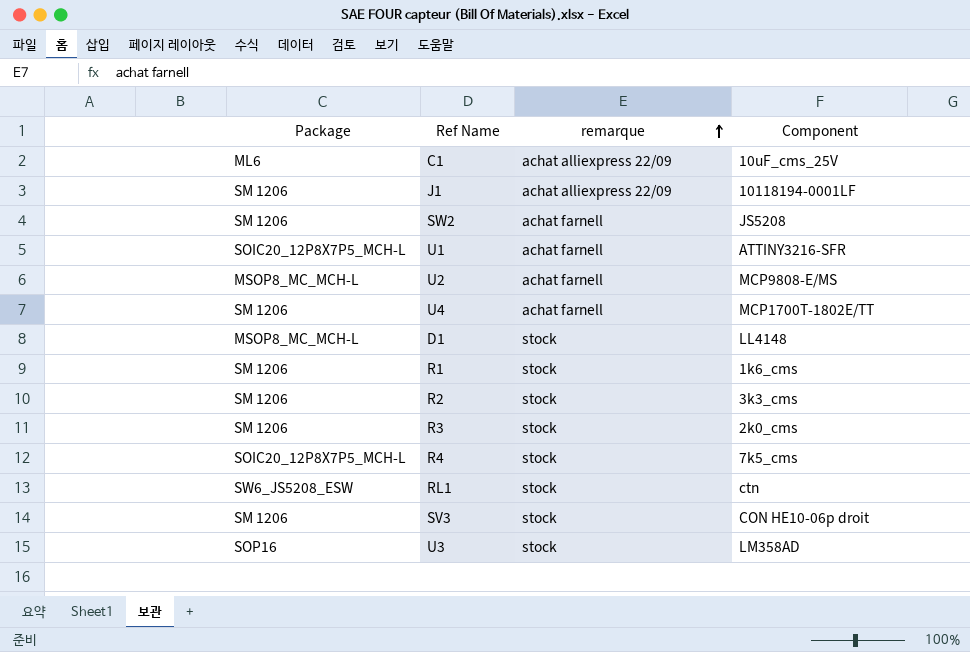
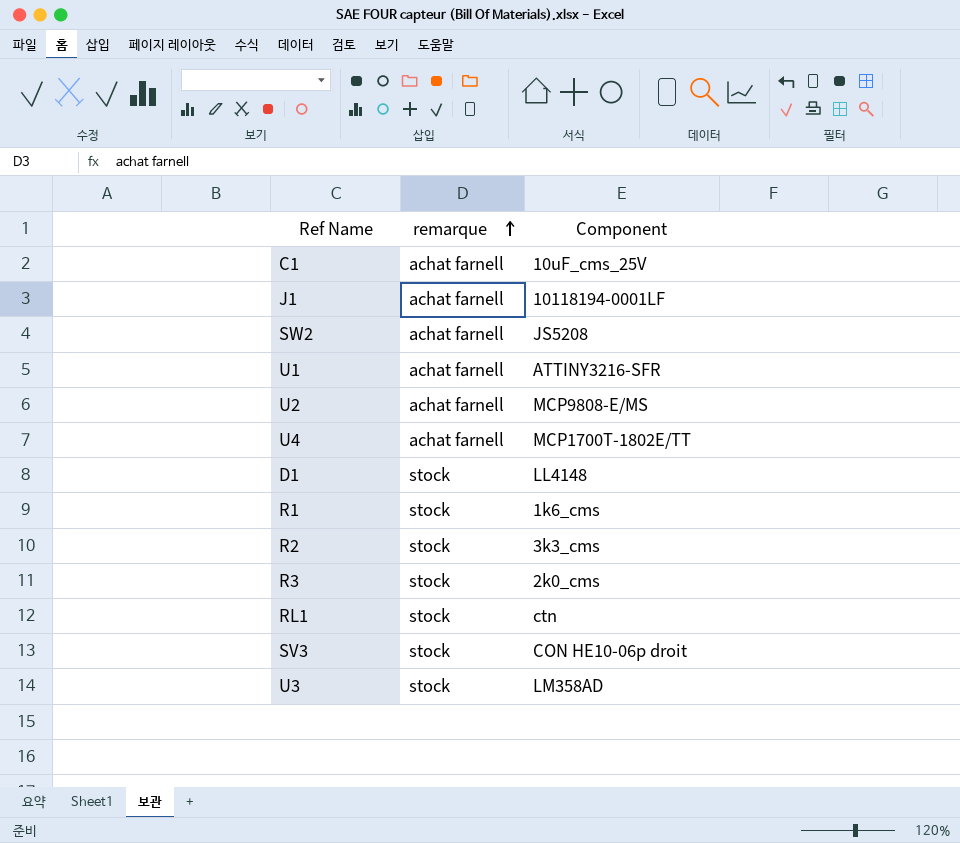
column Package | position: 1 -> none
row R4: SOIC20_12P8X7P5_MCH-L | stock | 7k5_cms -> none
C1 | remarque: achat alliexpress 22/09 -> achat farnell
J1 | remarque: achat alliexpress 22/09 -> achat farnell

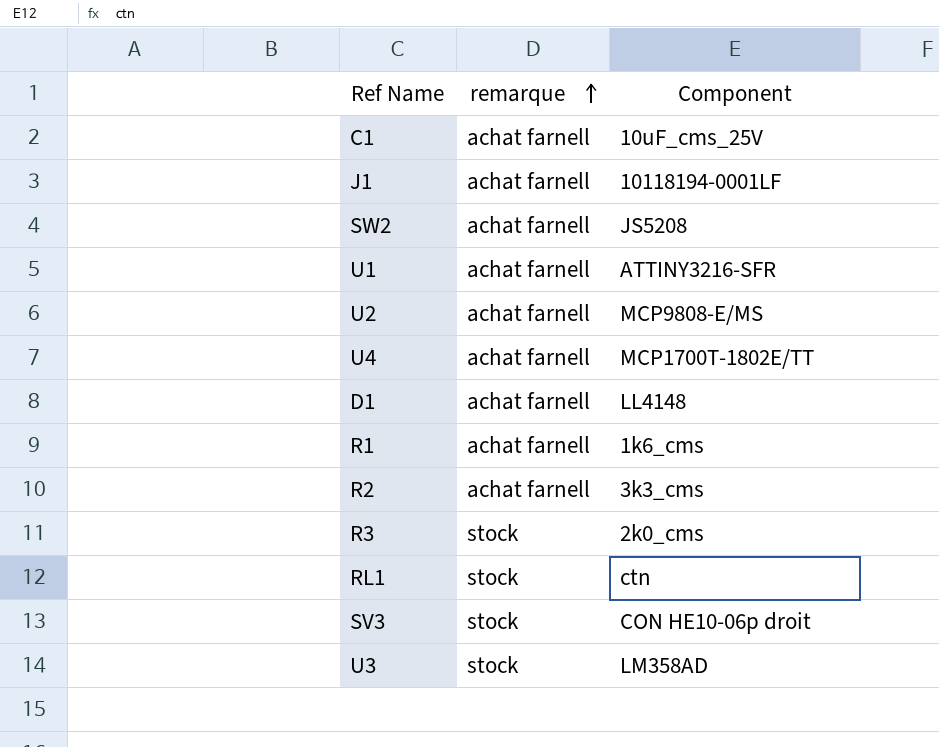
D1 | remarque: stock -> achat farnell
R1 | remarque: stock -> achat farnell
R2 | remarque: stock -> achat farnell

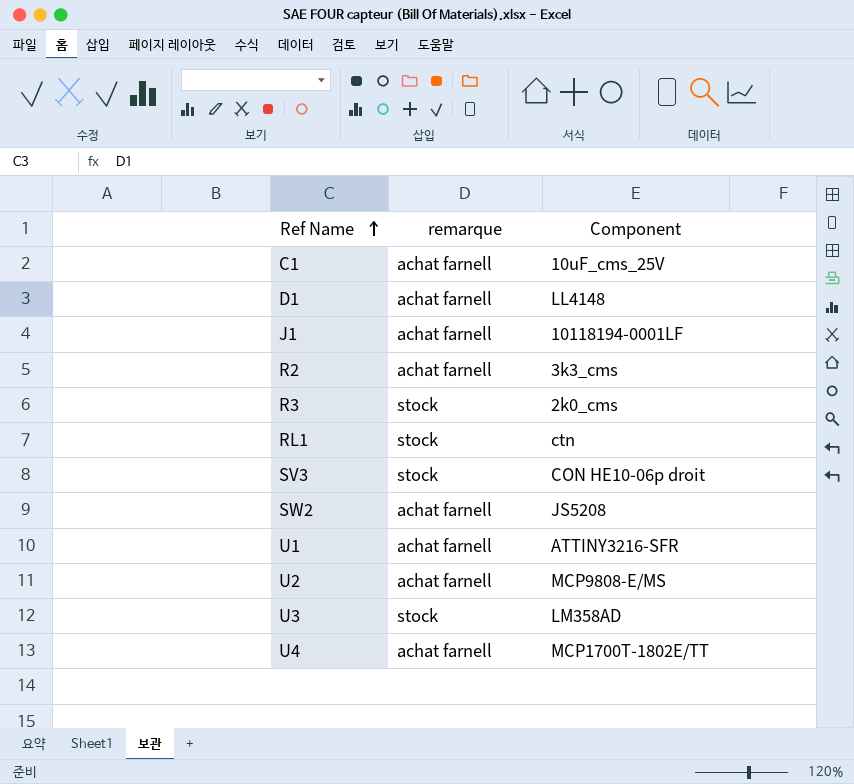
row order: remarque ascending -> Ref Name ascending
row R1: achat farnell | 1k6_cms -> none

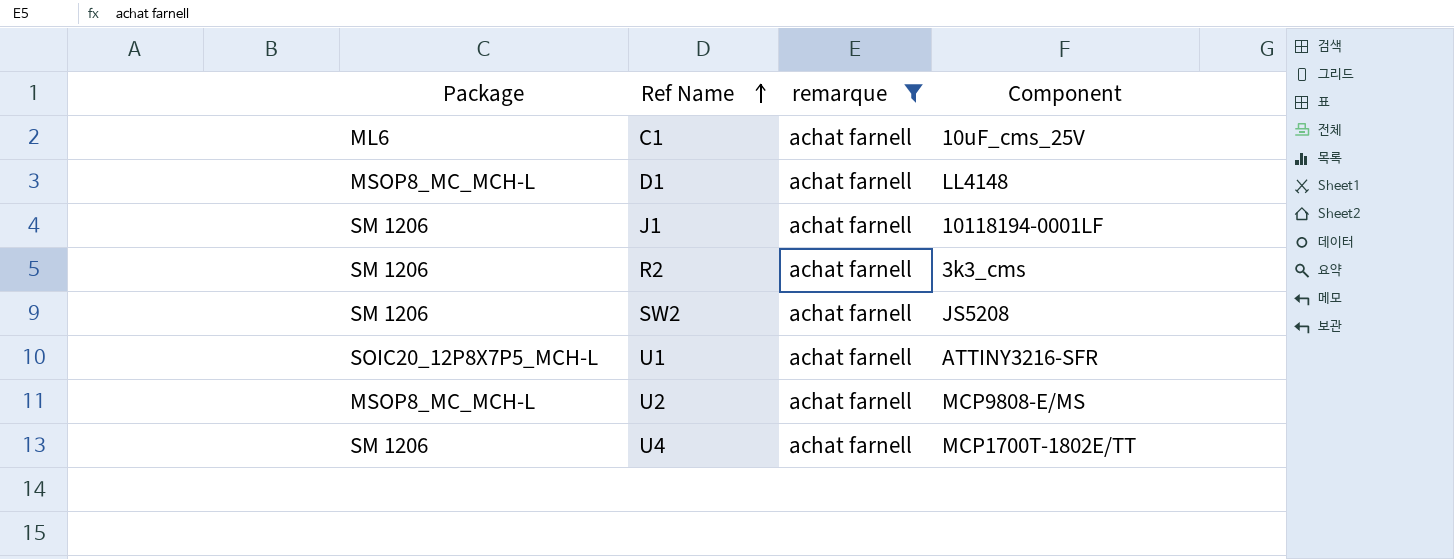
filter: none -> remarque = achat farnell
column Package | position: none -> 1

